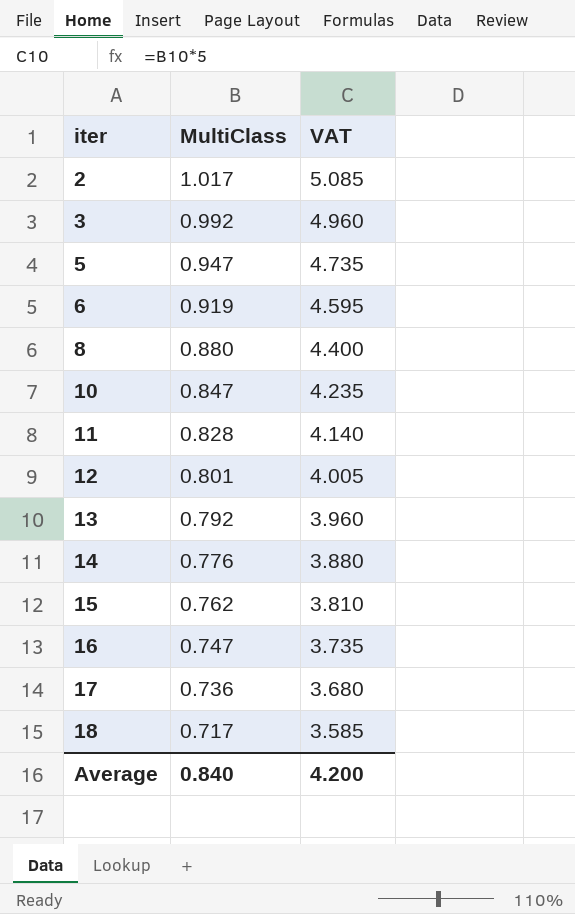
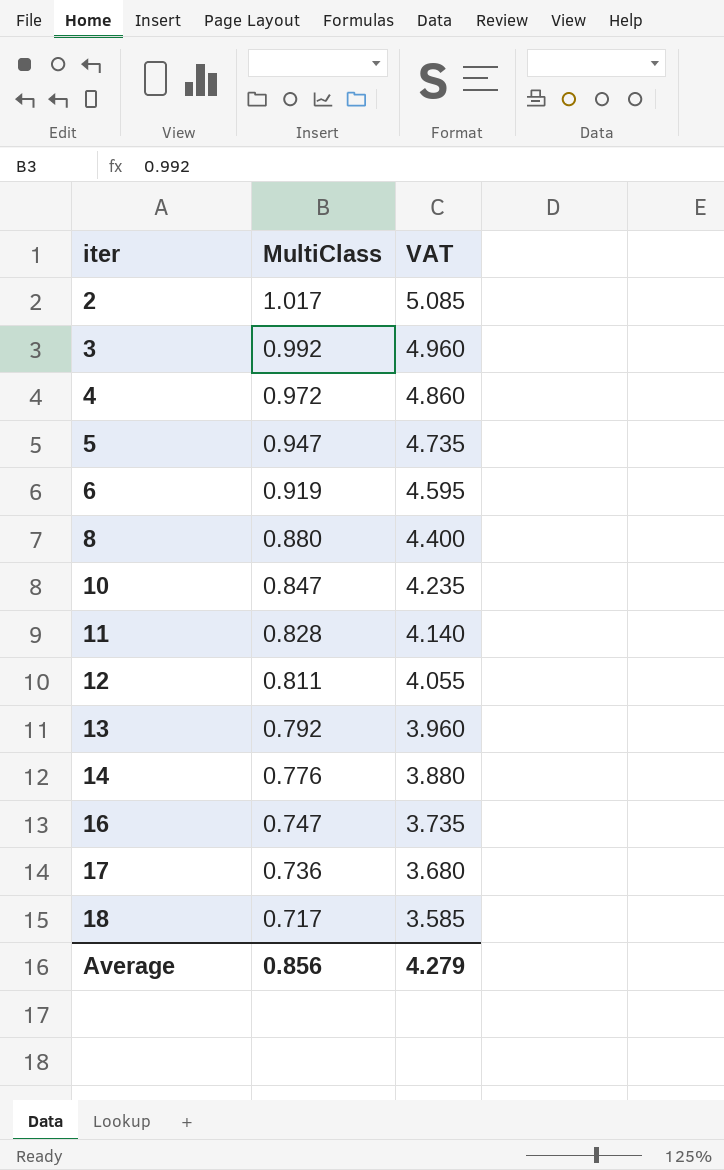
row 15: 0.762 | 3.810 -> none
row 4: none -> 0.972 | 4.860
12 | MultiClass: 0.801 -> 0.811
12 | VAT: 4.005 -> 4.055
Average | MultiClass: 0.840 -> 0.856
Average | VAT: 4.200 -> 4.279

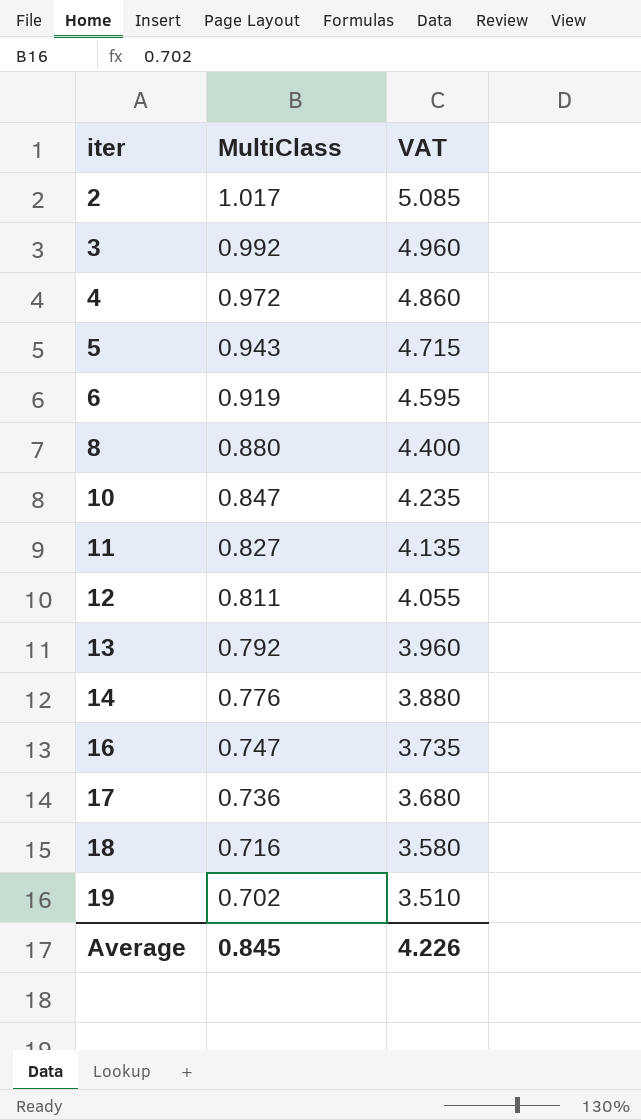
5 | MultiClass: 0.947 -> 0.943
5 | VAT: 4.735 -> 4.715
11 | MultiClass: 0.828 -> 0.827
11 | VAT: 4.140 -> 4.135
18 | MultiClass: 0.717 -> 0.716
18 | VAT: 3.585 -> 3.580
row 19: none -> 0.702 | 3.510
Average | MultiClass: 0.856 -> 0.845
Average | VAT: 4.279 -> 4.226

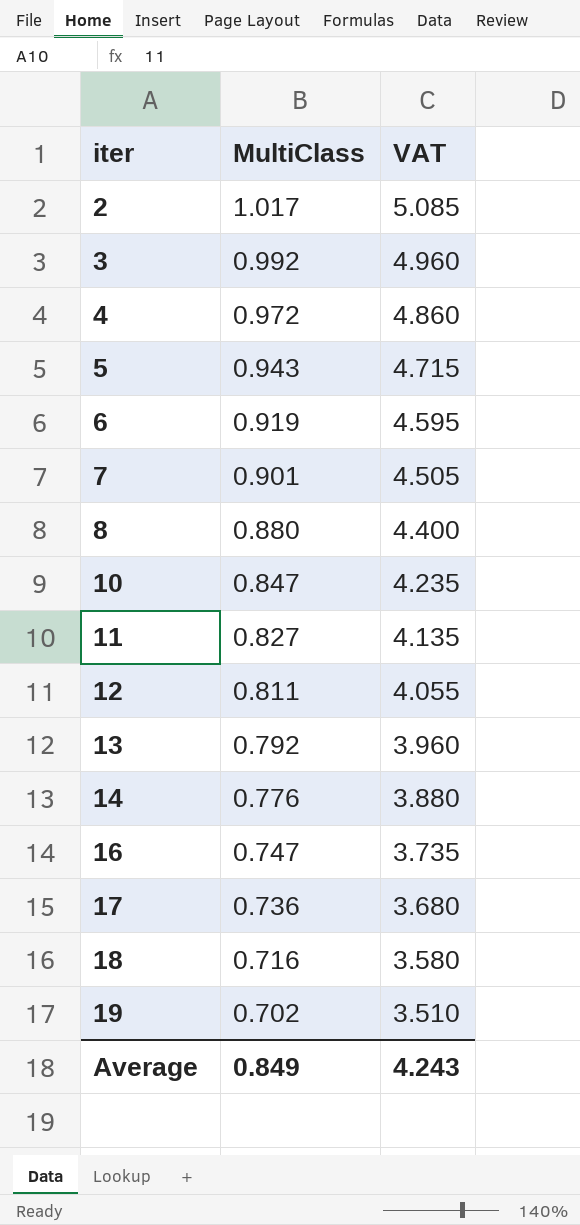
row 7: none -> 0.901 | 4.505
Average | MultiClass: 0.845 -> 0.849
Average | VAT: 4.226 -> 4.243

